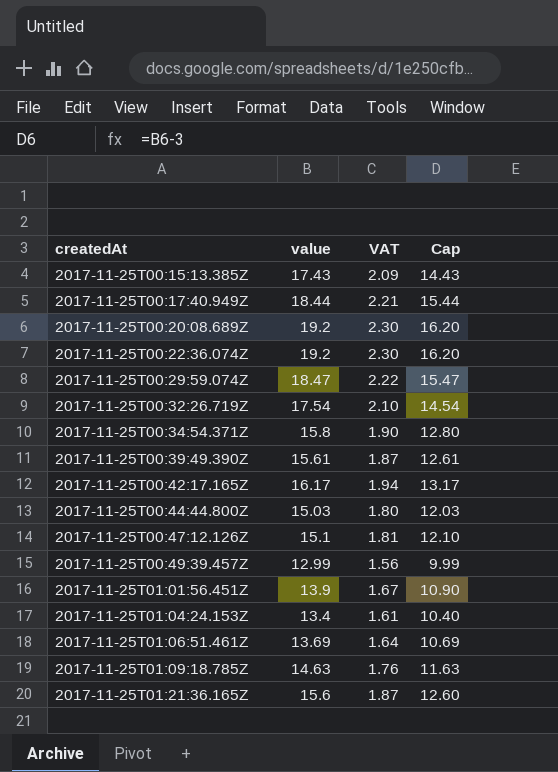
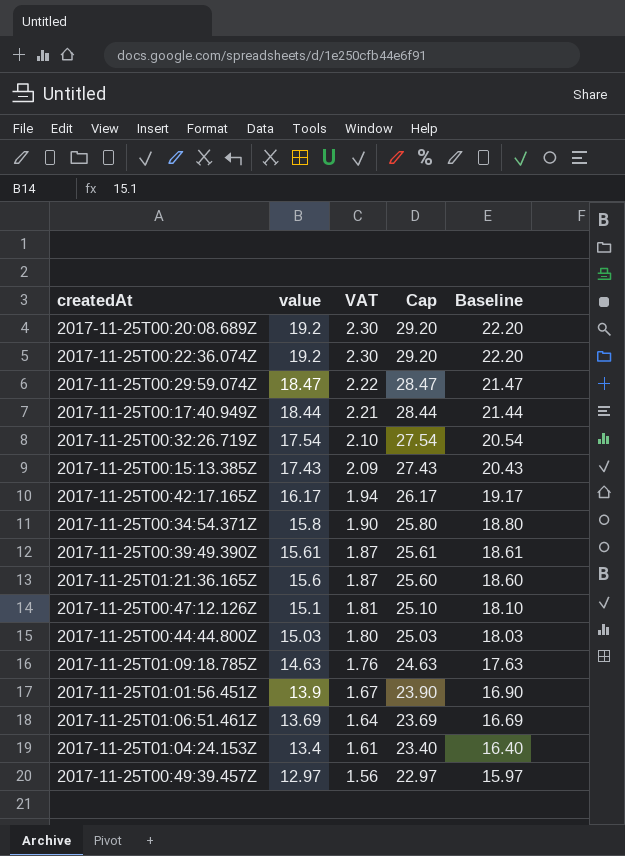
row order: createdAt ascending -> value descending
column Cap | formula: [value] - 3 -> [value] + 10
column Baseline | formula: none -> [value] + 3
2017-11-25T00:49:39.457Z | value: 12.99 -> 12.97

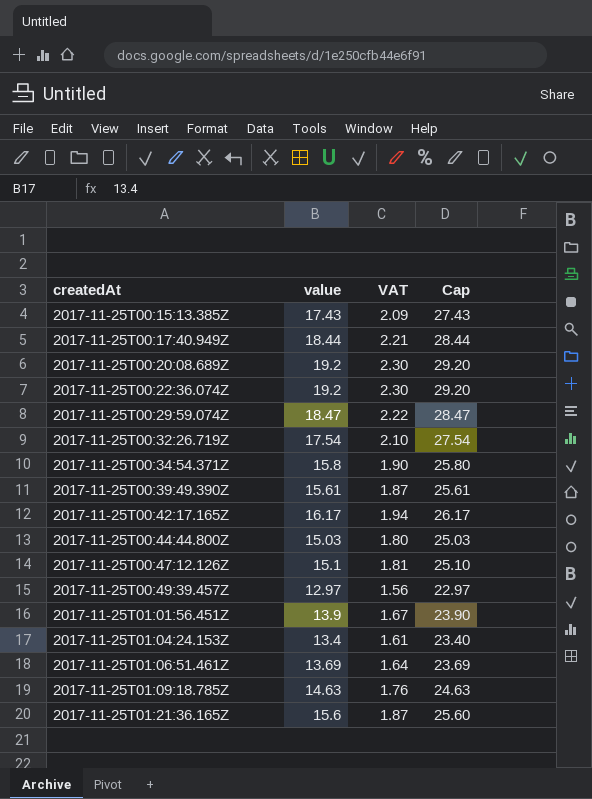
row order: value descending -> createdAt ascending
column Baseline | formula: [value] + 3 -> none

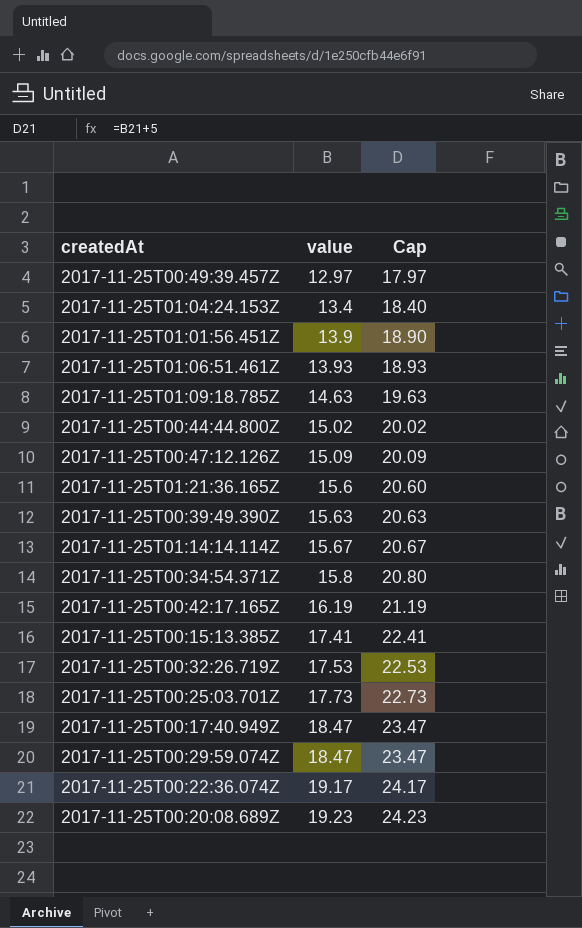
row order: createdAt ascending -> value ascending
column VAT | formula: [value] * 0.12 -> none
column Cap | formula: [value] + 10 -> [value] + 5
2017-11-25T01:06:51.461Z | value: 13.69 -> 13.93
2017-11-25T00:44:44.800Z | value: 15.03 -> 15.02
2017-11-25T00:47:12.126Z | value: 15.1 -> 15.09
2017-11-25T00:39:49.390Z | value: 15.61 -> 15.63
row 2017-11-25T01:14:14.114Z: none -> 15.67 | 20.67
2017-11-25T00:42:17.165Z | value: 16.17 -> 16.19
2017-11-25T00:15:13.385Z | value: 17.43 -> 17.41
2017-11-25T00:32:26.719Z | value: 17.54 -> 17.53
row 2017-11-25T00:25:03.701Z: none -> 17.73 | 22.73
2017-11-25T00:17:40.949Z | value: 18.44 -> 18.47
2017-11-25T00:22:36.074Z | value: 19.2 -> 19.17
2017-11-25T00:20:08.689Z | value: 19.2 -> 19.23

